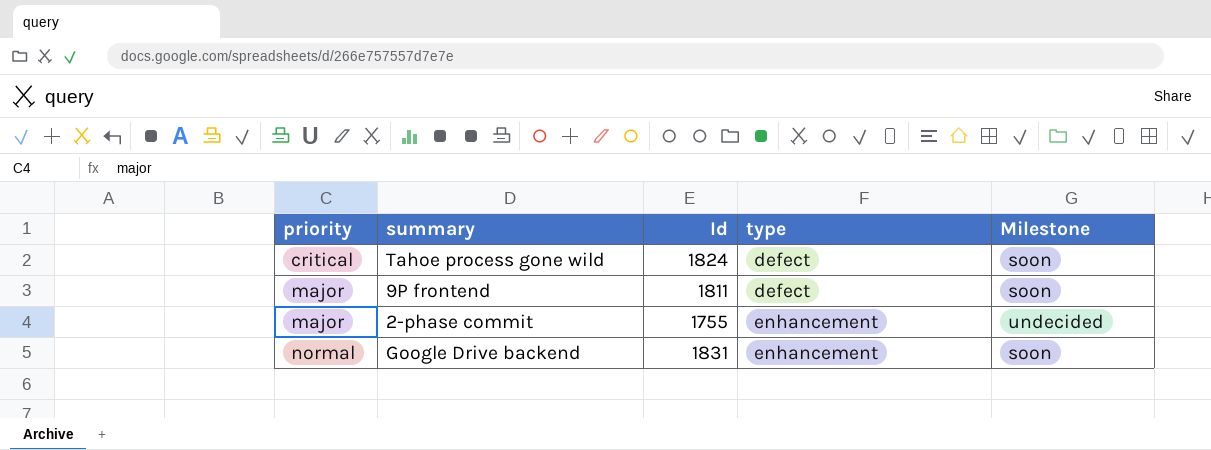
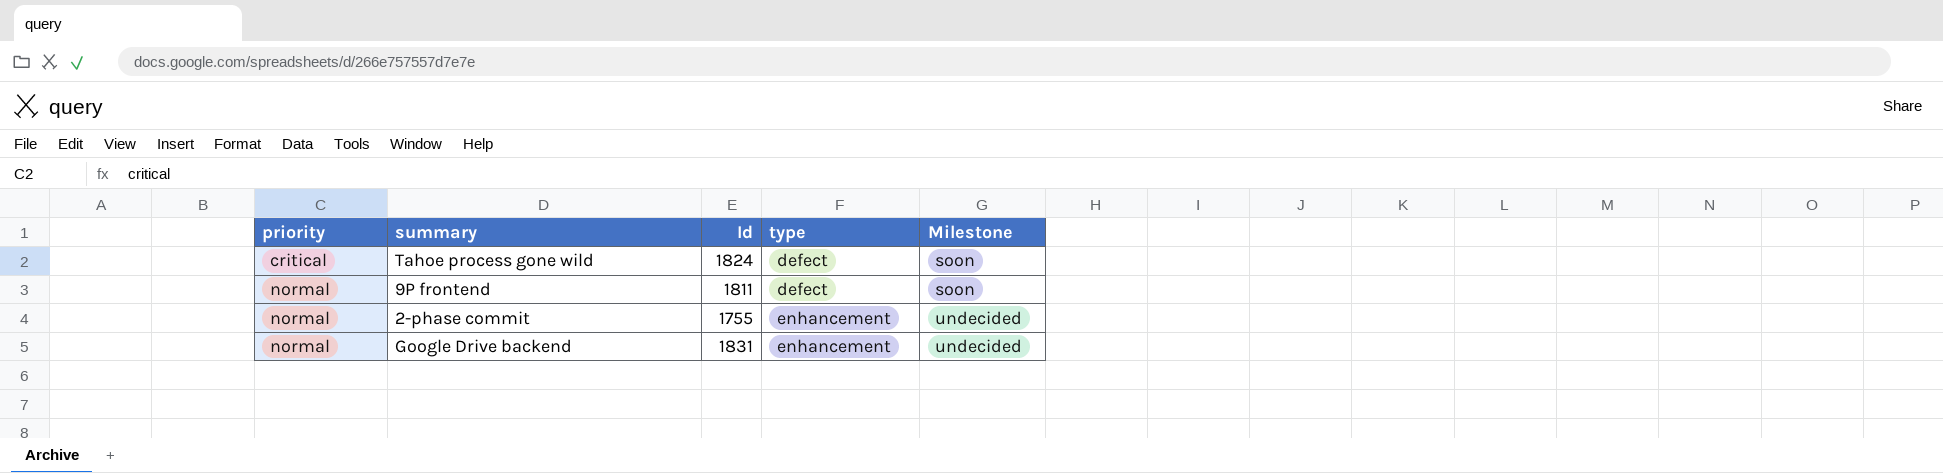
9P frontend | priority: major -> normal
2-phase commit | priority: major -> normal
Google Drive backend | Milestone: soon -> undecided

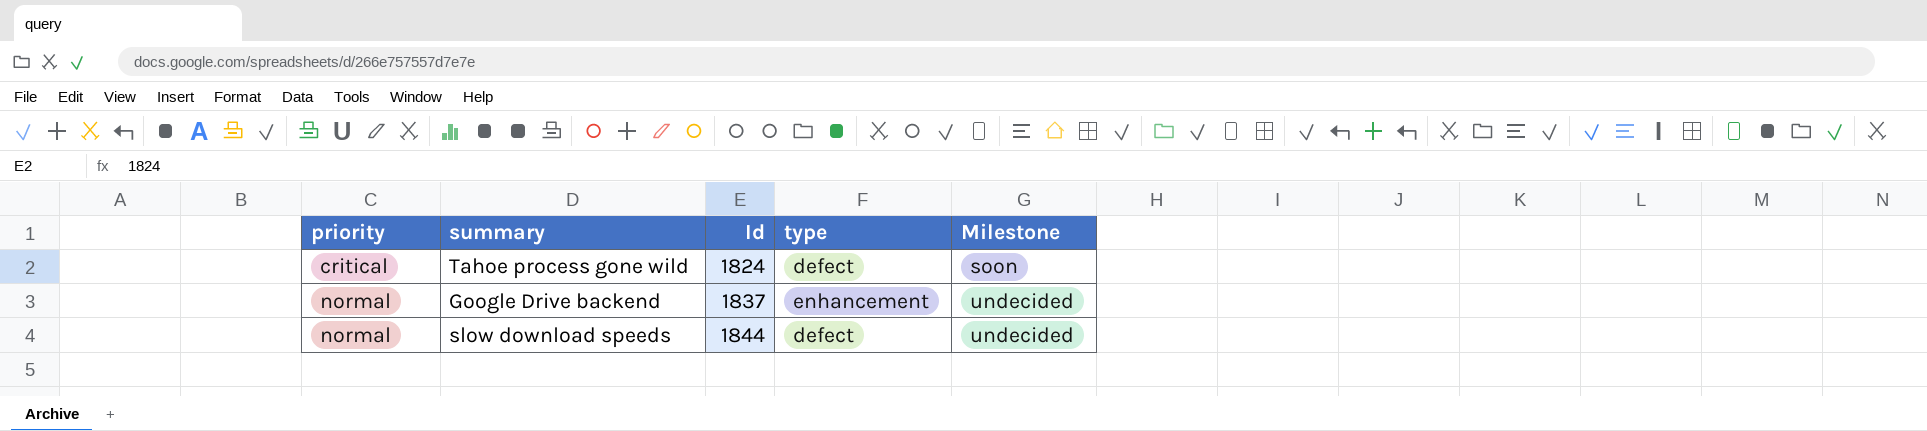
row 9P frontend: normal | 1811 | defect | soon -> none
row 2-phase commit: normal | 1755 | enhancement | undecided -> none
Google Drive backend | Id: 1831 -> 1837
row slow download speeds: none -> normal | 1844 | defect | undecided

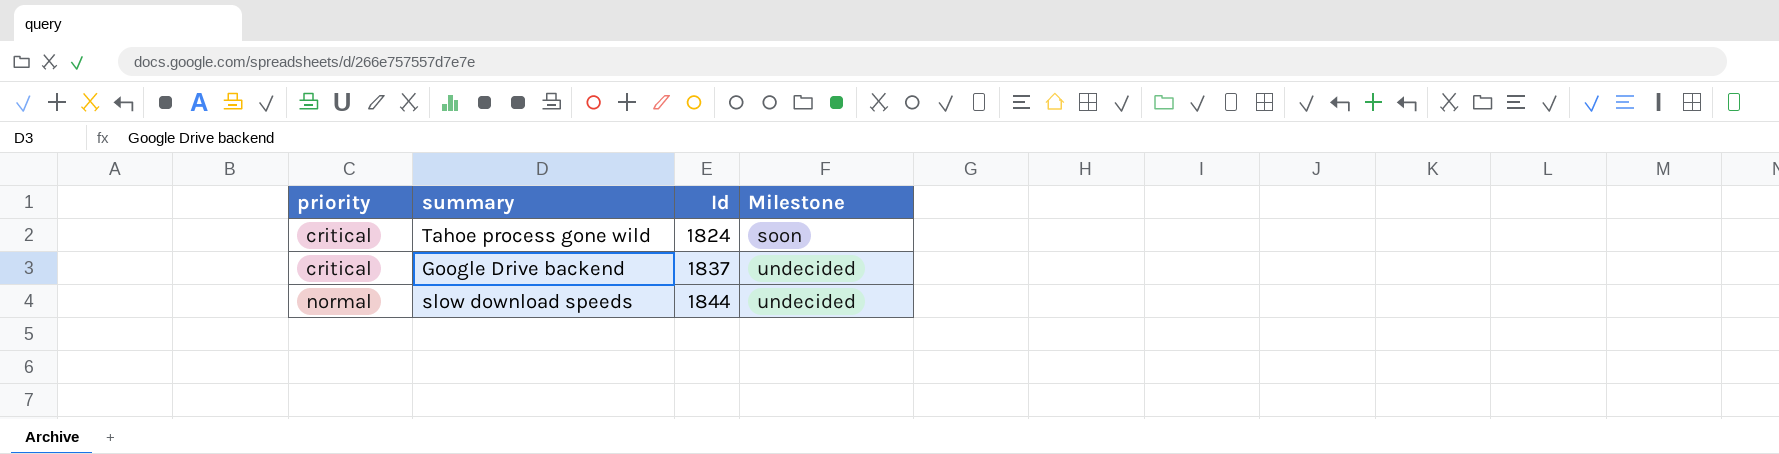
column type | position: 4 -> none
Google Drive backend | priority: normal -> critical

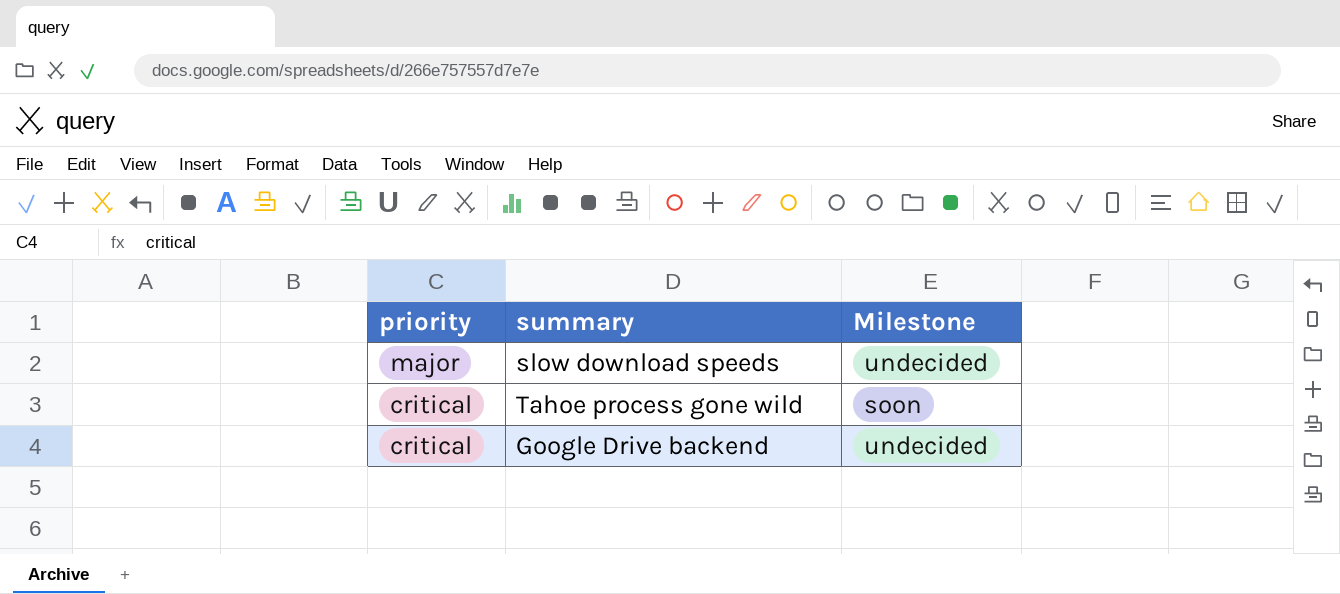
row order: priority ascending -> priority descending
column Id | position: 3 -> none
slow download speeds | priority: normal -> major

